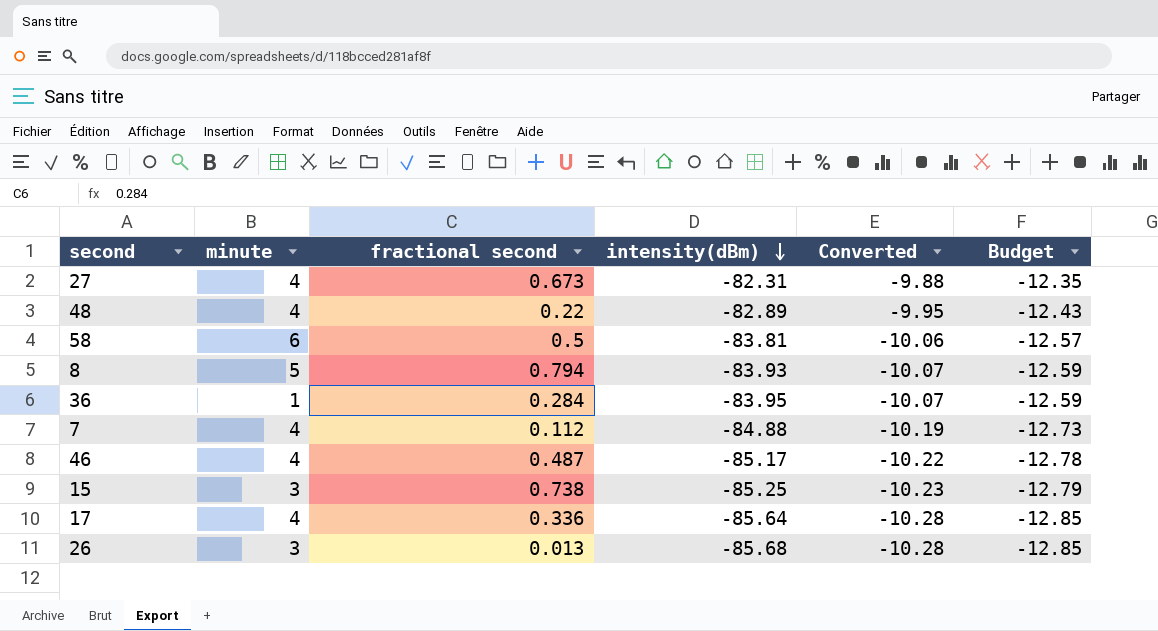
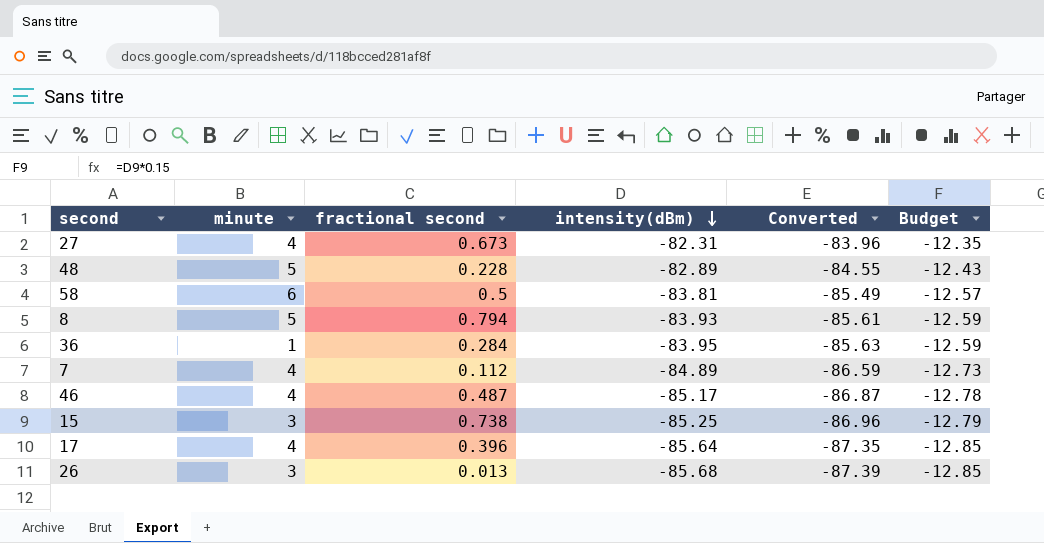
column Converted | formula: [intensity(dBm)] * 0.12 -> [intensity(dBm)] * 1.02
48 | minute: 4 -> 5
48 | fractional second: 0.22 -> 0.228
7 | intensity(dBm): -84.88 -> -84.89
17 | fractional second: 0.336 -> 0.396

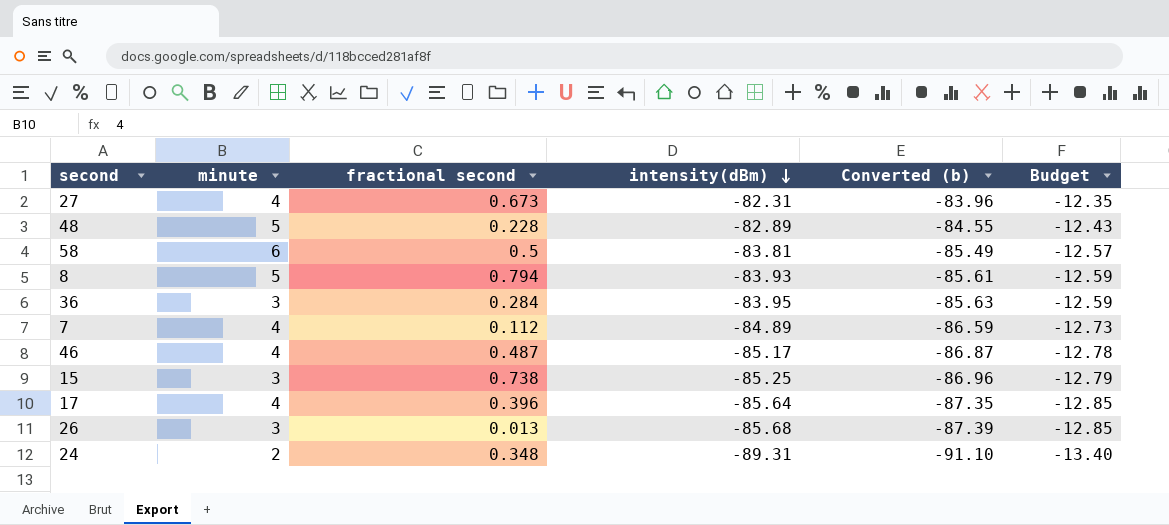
column name: Converted -> Converted (b)
36 | minute: 1 -> 3
row 24: none -> 2 | 0.348 | -89.31 | -91.10 | -13.40

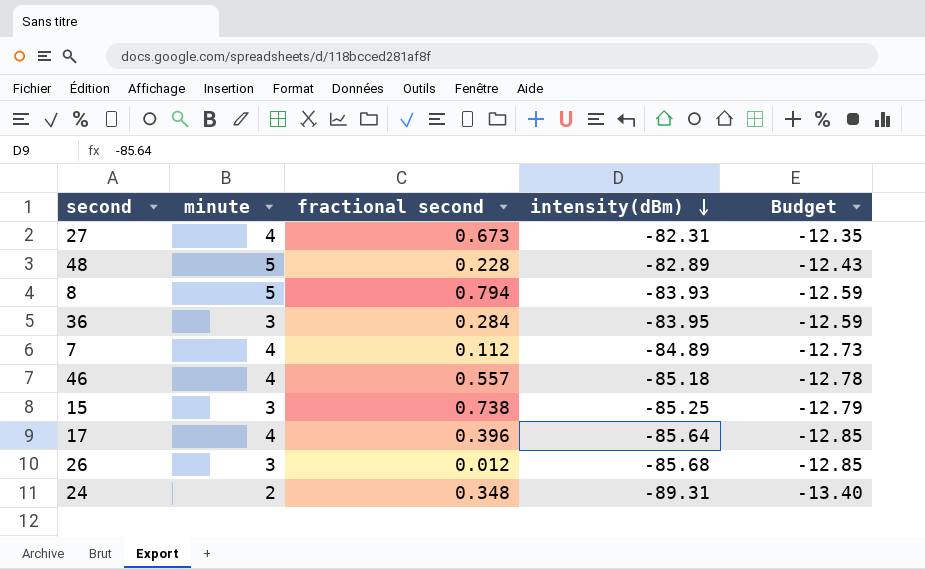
column Converted (b) | formula: [intensity(dBm)] * 1.02 -> none
row 58: 6 | 0.5 | -83.81 | -85.49 | -12.57 -> none
46 | fractional second: 0.487 -> 0.557
46 | intensity(dBm): -85.17 -> -85.18
26 | fractional second: 0.013 -> 0.012

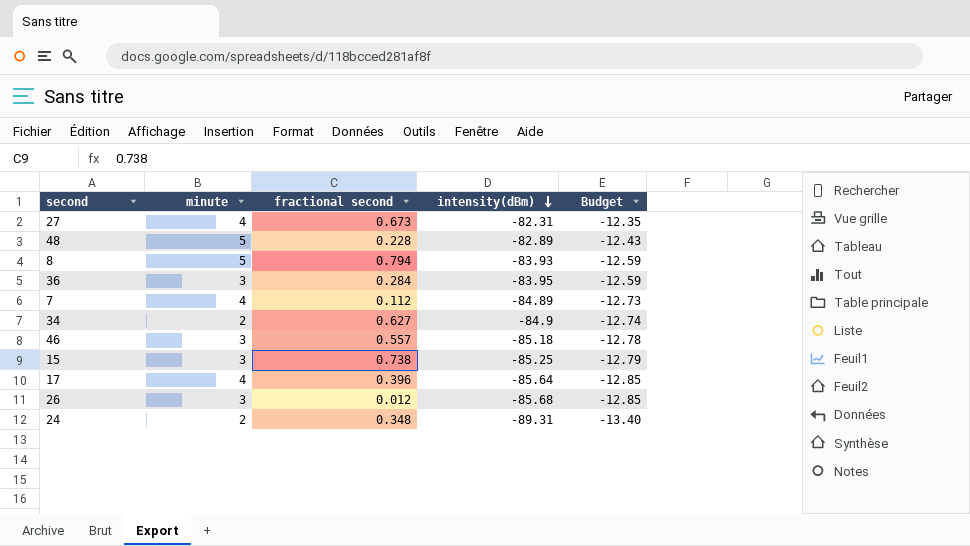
row 34: none -> 2 | 0.627 | -84.9 | -12.74
46 | minute: 4 -> 3

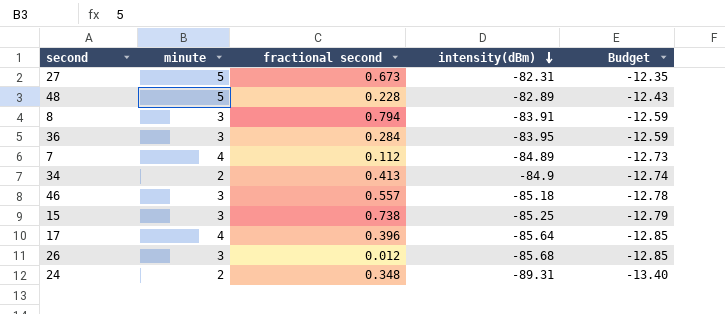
27 | minute: 4 -> 5
8 | minute: 5 -> 3
8 | intensity(dBm): -83.93 -> -83.91
34 | fractional second: 0.627 -> 0.413

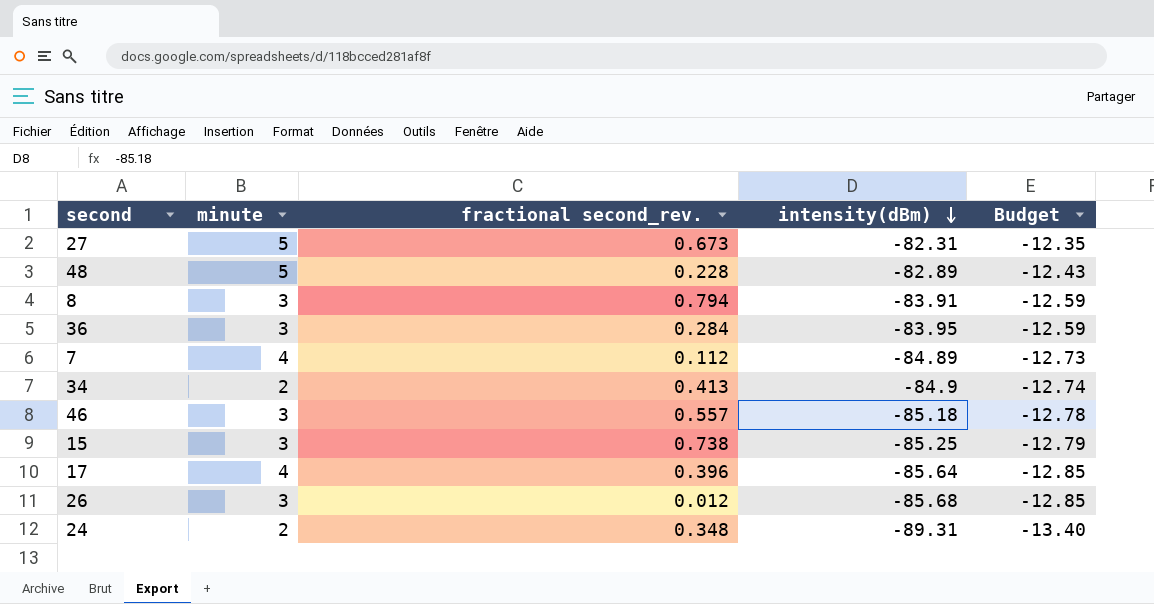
column name: fractional second -> fractional second_rev.

